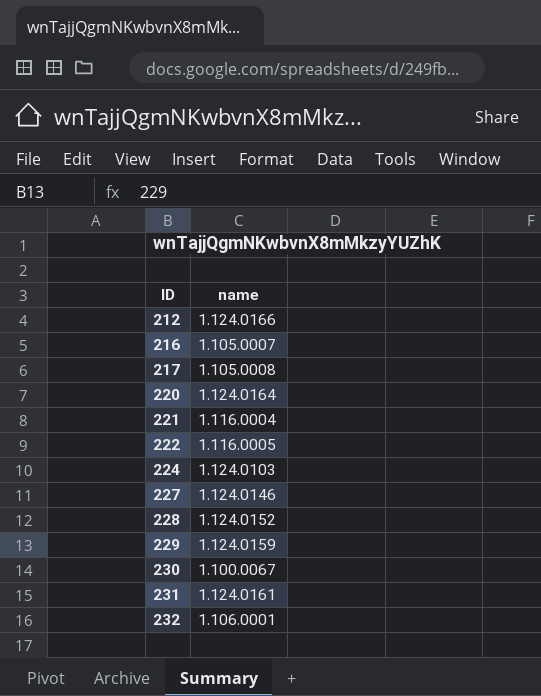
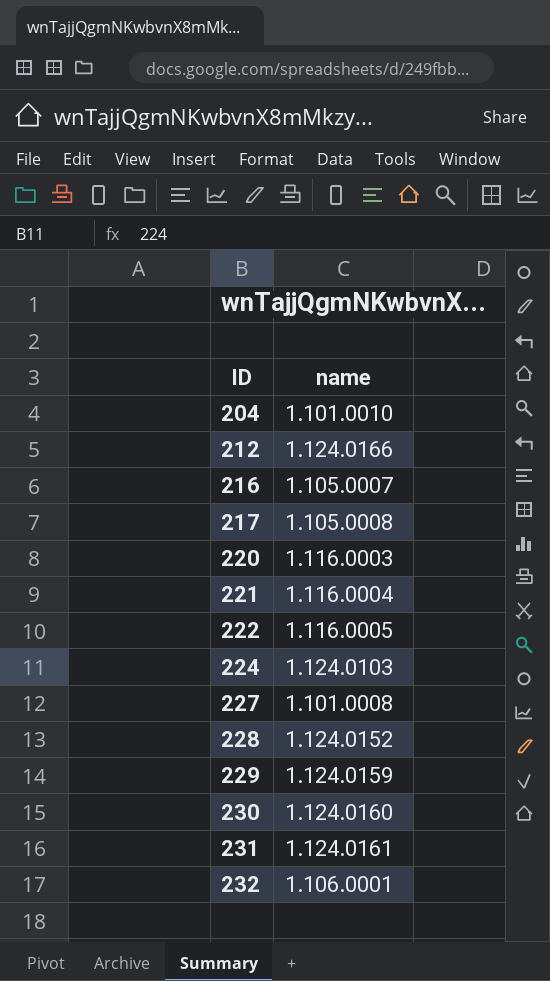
row 204: none -> 1.101.0010
220 | name: 1.124.0164 -> 1.116.0003
227 | name: 1.124.0146 -> 1.101.0008
230 | name: 1.100.0067 -> 1.124.0160

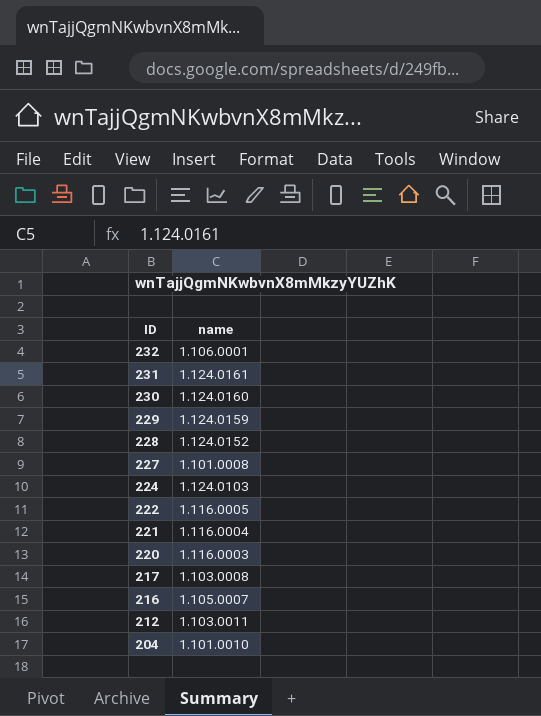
row order: ID ascending -> ID descending
217 | name: 1.105.0008 -> 1.103.0008
212 | name: 1.124.0166 -> 1.103.0011

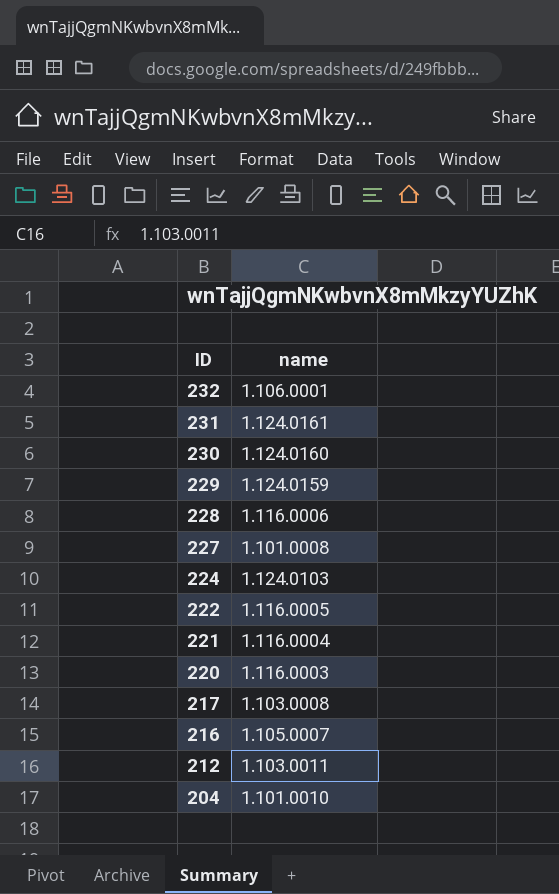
228 | name: 1.124.0152 -> 1.116.0006

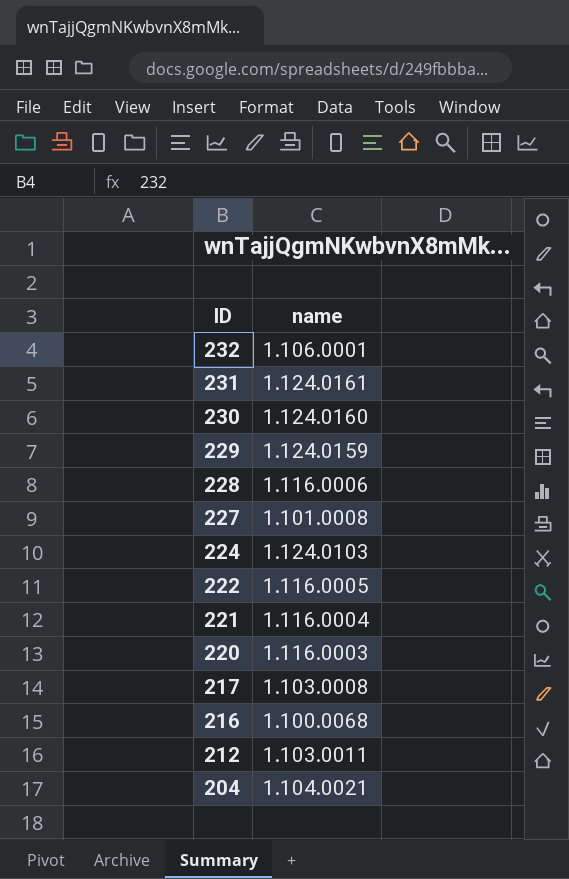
216 | name: 1.105.0007 -> 1.100.0068
204 | name: 1.101.0010 -> 1.104.0021

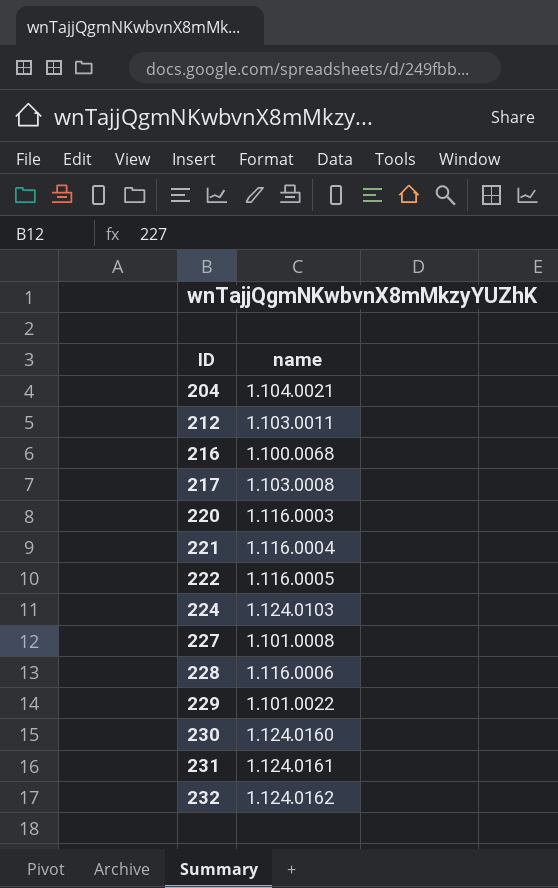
row order: ID descending -> ID ascending
229 | name: 1.124.0159 -> 1.101.0022
232 | name: 1.106.0001 -> 1.124.0162

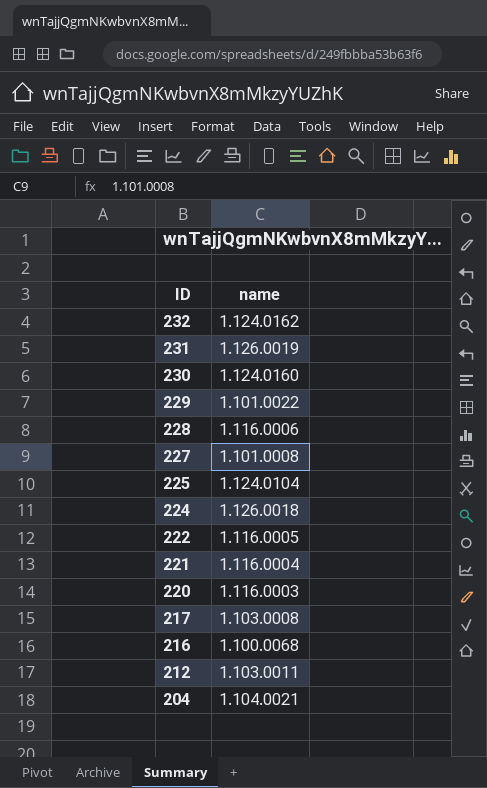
row order: ID ascending -> ID descending
231 | name: 1.124.0161 -> 1.126.0019
row 225: none -> 1.124.0104
224 | name: 1.124.0103 -> 1.126.0018

